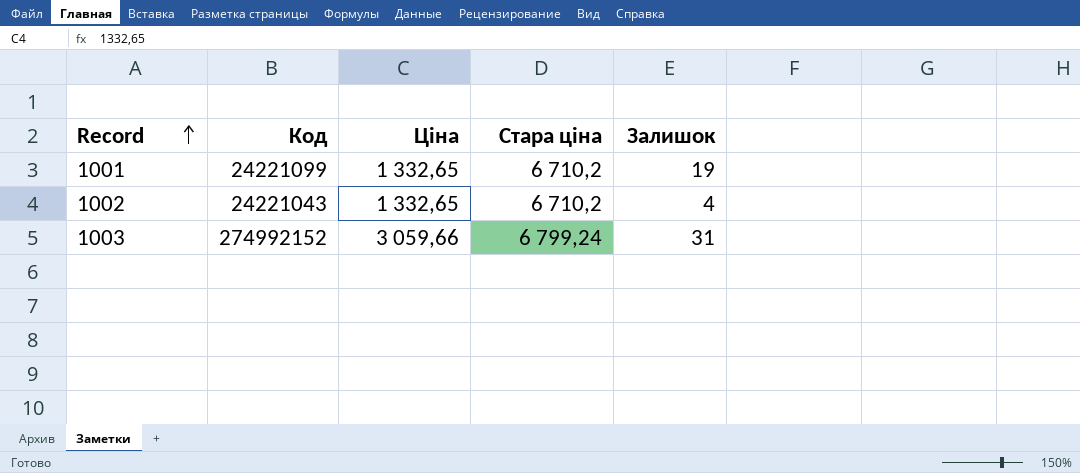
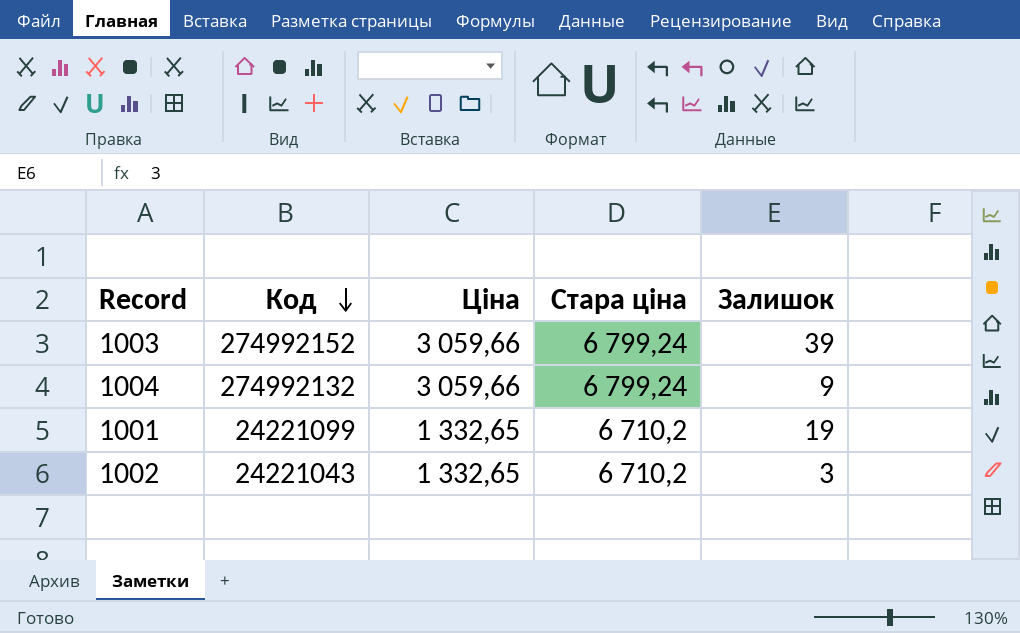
row order: Record ascending -> Код descending
1003 | Залишок: 31 -> 39
row 1004: none -> 274992132 | 3 059,66 | 6 799,24 | 9
1002 | Залишок: 4 -> 3

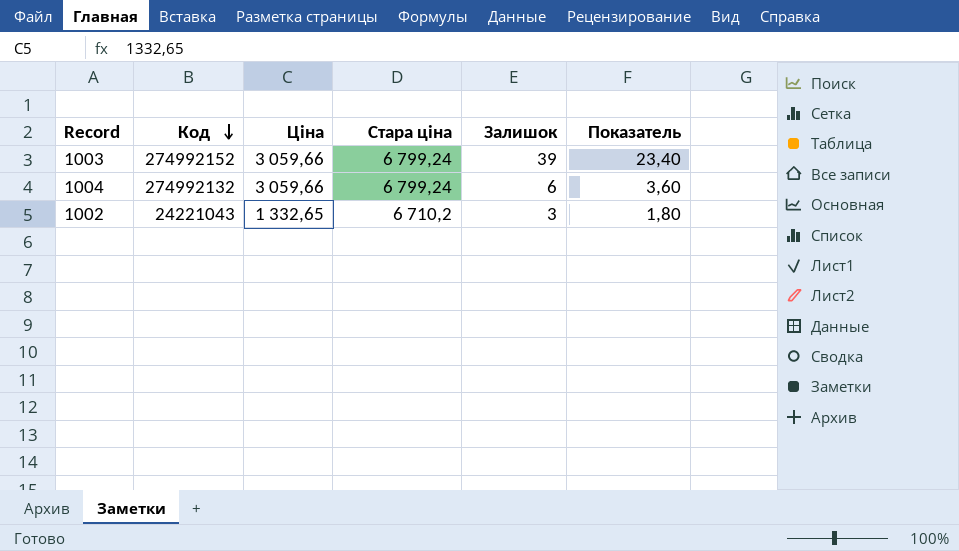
column Показатель | formula: none -> [Залишок] * 0,6
row 1001: 24221099 | 1 332,65 | 6 710,2 | 19 -> none
1004 | Залишок: 9 -> 6

